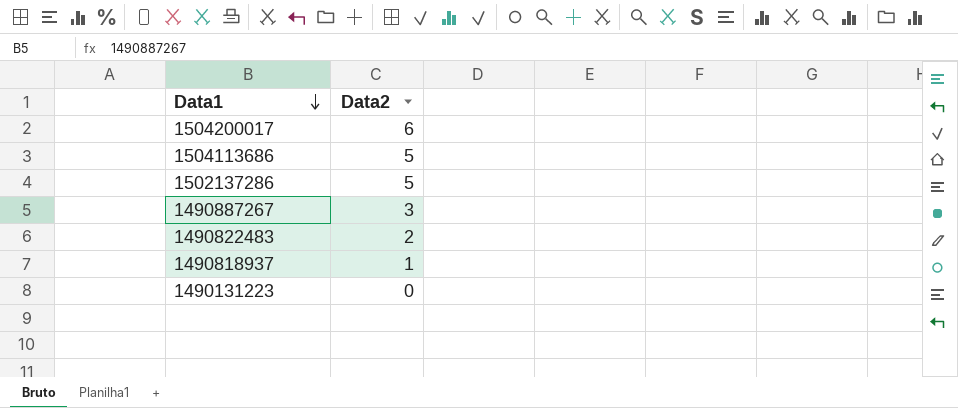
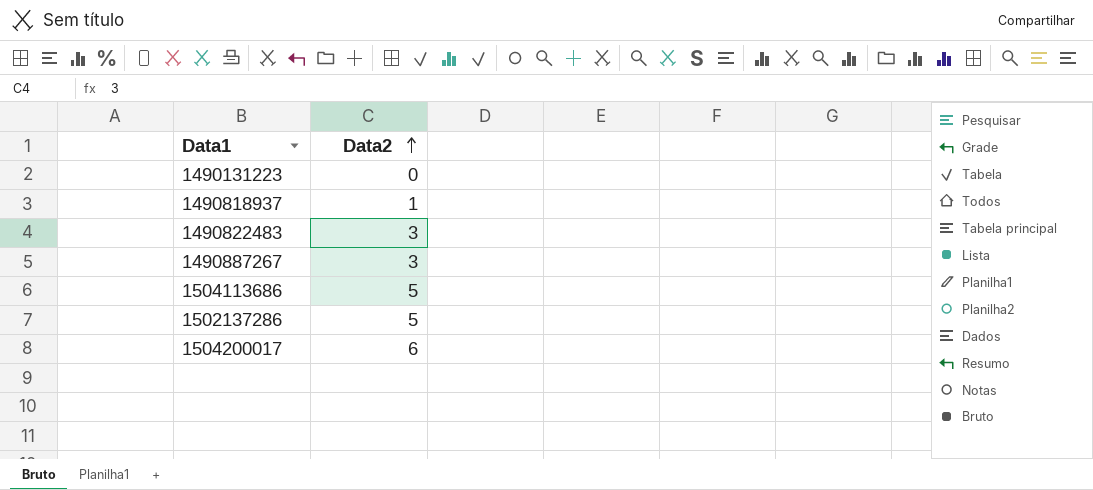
row order: Data1 descending -> Data2 ascending
1490822483 | Data2: 2 -> 3

